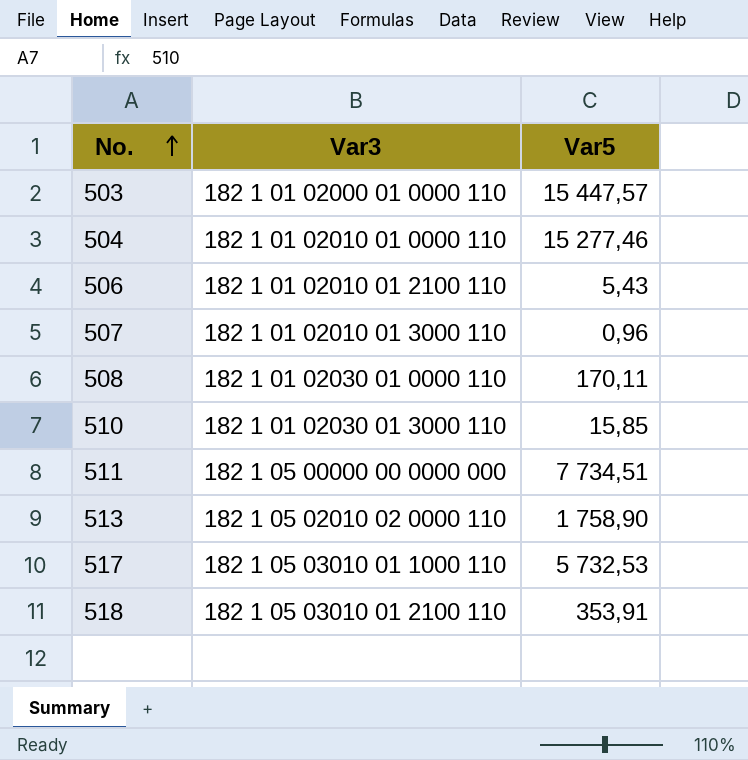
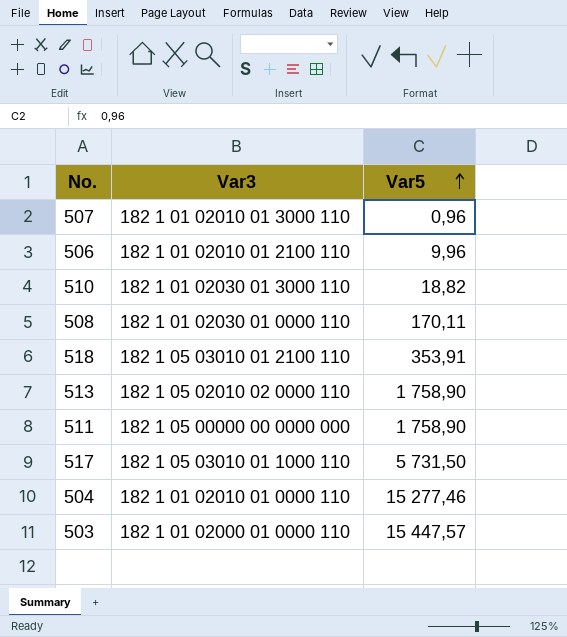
row order: No. ascending -> Var5 ascending
506 | Var5: 5,43 -> 9,96
510 | Var5: 15,85 -> 18,82
511 | Var5: 7 734,51 -> 1 758,90
517 | Var5: 5 732,53 -> 5 731,50

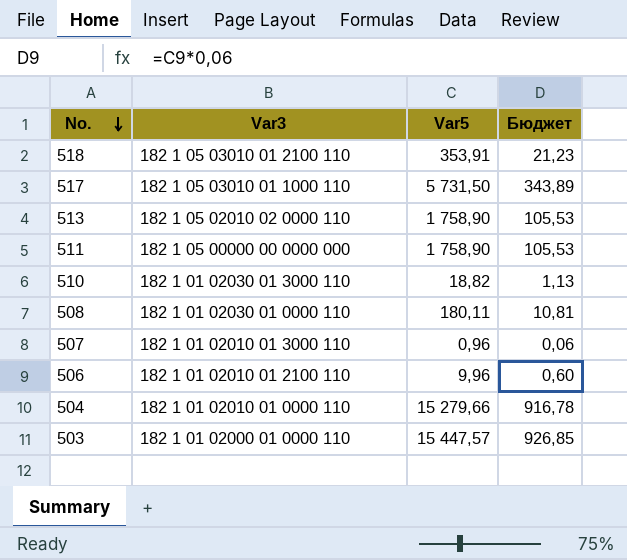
row order: Var5 ascending -> No. descending
column Бюджет | formula: none -> [Var5] * 0,06
508 | Var5: 170,11 -> 180,11
504 | Var5: 15 277,46 -> 15 279,66

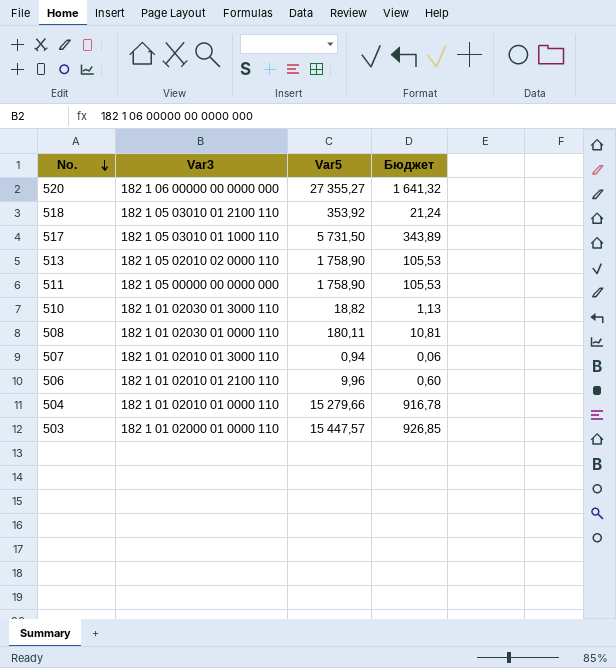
row 520: none -> 182 1 06 00000 00 0000 000 | 27 355,27 | 1 641,32
518 | Var5: 353,91 -> 353,92
518 | Бюджет: 21,23 -> 21,24
507 | Var5: 0,96 -> 0,94

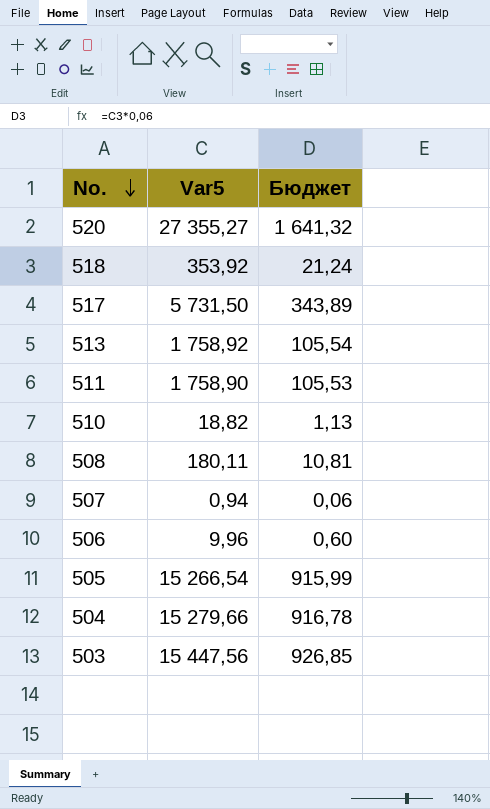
column Var3 | position: 2 -> none
513 | Var5: 1 758,90 -> 1 758,92
513 | Бюджет: 105,53 -> 105,54
row 505: none -> 15 266,54 | 915,99
503 | Var5: 15 447,57 -> 15 447,56

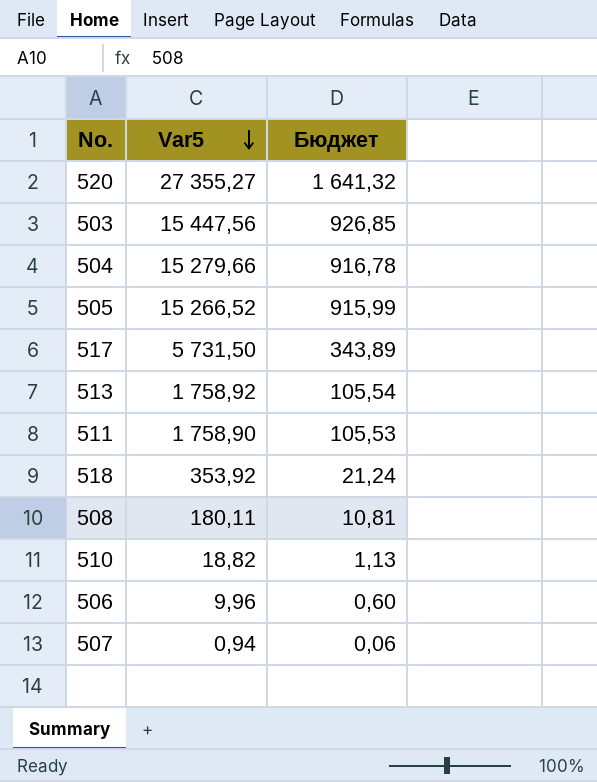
row order: No. descending -> Var5 descending
505 | Var5: 15 266,54 -> 15 266,52

